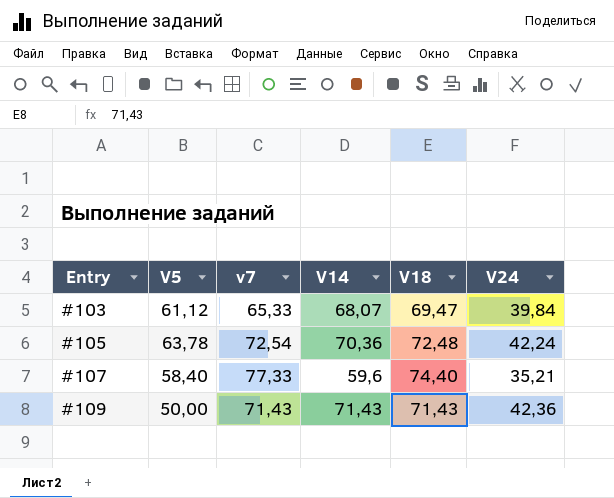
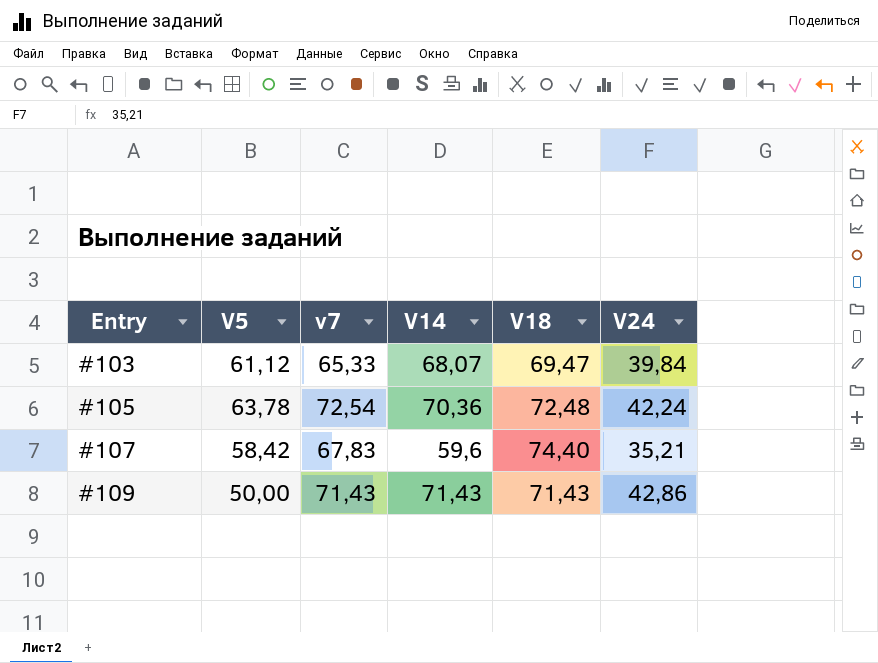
#107 | V5: 58,40 -> 58,42
#107 | v7: 77,33 -> 67,83
#109 | V24: 42,36 -> 42,86

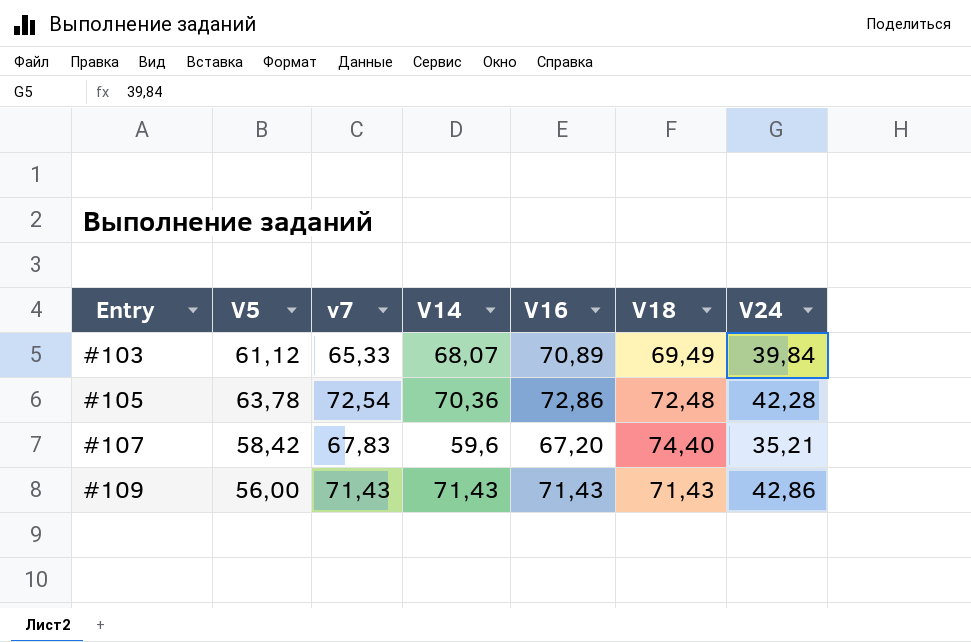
column V16 | position: none -> 5
#103 | V18: 69,47 -> 69,49
#105 | V24: 42,24 -> 42,28
#109 | V5: 50,00 -> 56,00

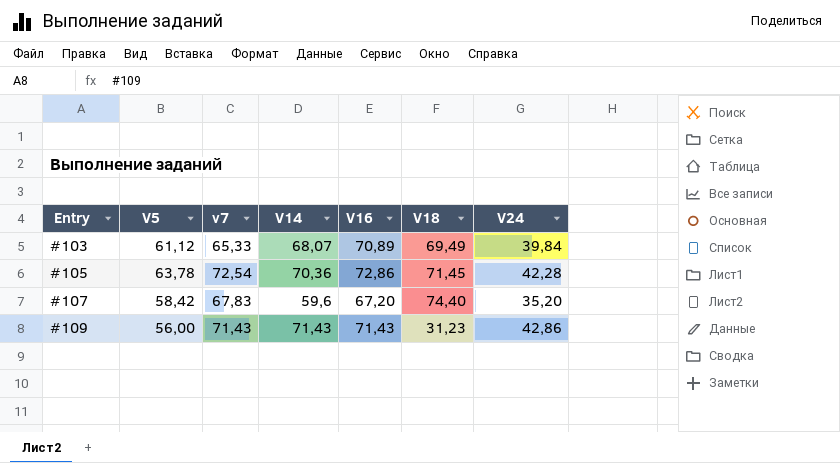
#105 | V18: 72,48 -> 71,45
#107 | V24: 35,21 -> 35,20
#109 | V18: 71,43 -> 31,23

